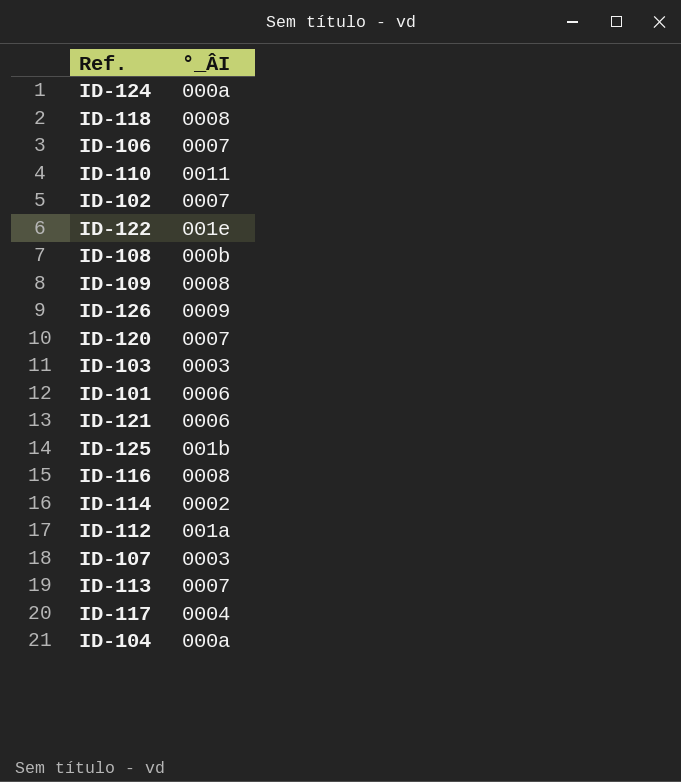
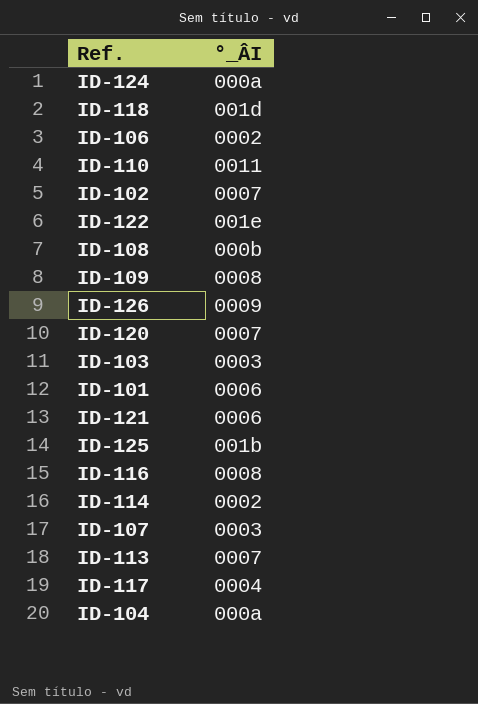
row ID-112: 001a -> none
ID-118 | °_ÂI: 0008 -> 001d
ID-106 | °_ÂI: 0007 -> 0002

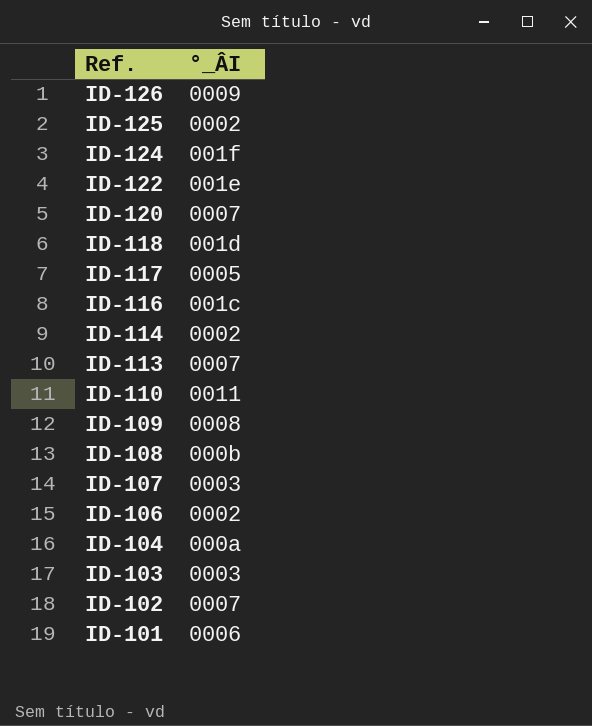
row order: none -> Ref. descending
row ID-121: 0006 -> none
ID-125 | °_ÂI: 001b -> 0002
ID-124 | °_ÂI: 000a -> 001f
ID-117 | °_ÂI: 0004 -> 0005
ID-116 | °_ÂI: 0008 -> 001c

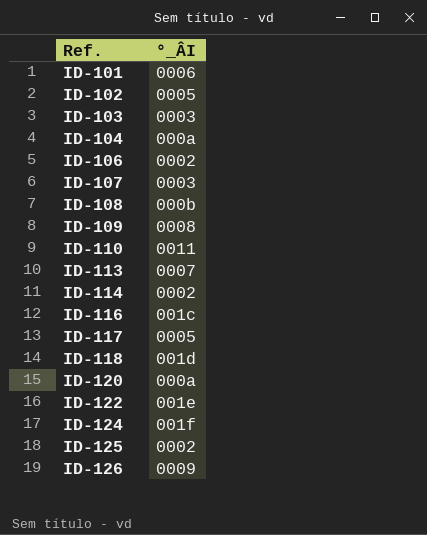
row order: Ref. descending -> Ref. ascending
ID-102 | °_ÂI: 0007 -> 0005
ID-120 | °_ÂI: 0007 -> 000a

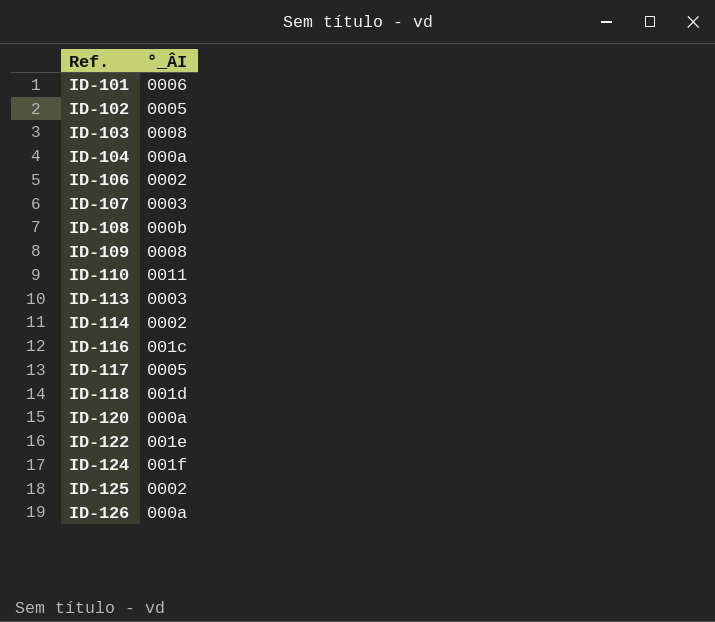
ID-103 | °_ÂI: 0003 -> 0008
ID-113 | °_ÂI: 0007 -> 0003
ID-126 | °_ÂI: 0009 -> 000a

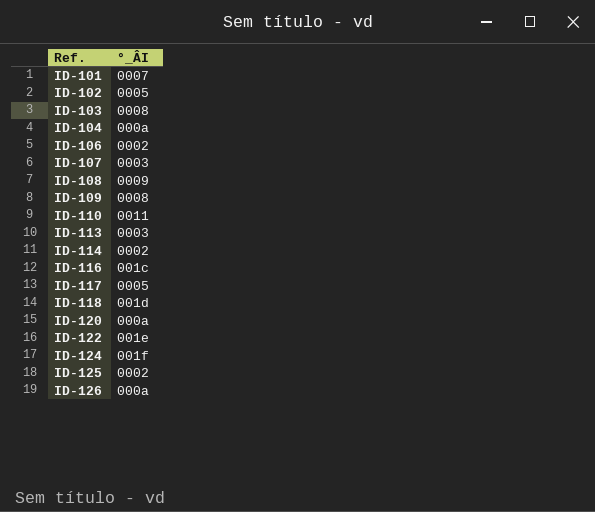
ID-101 | °_ÂI: 0006 -> 0007
ID-108 | °_ÂI: 000b -> 0009

